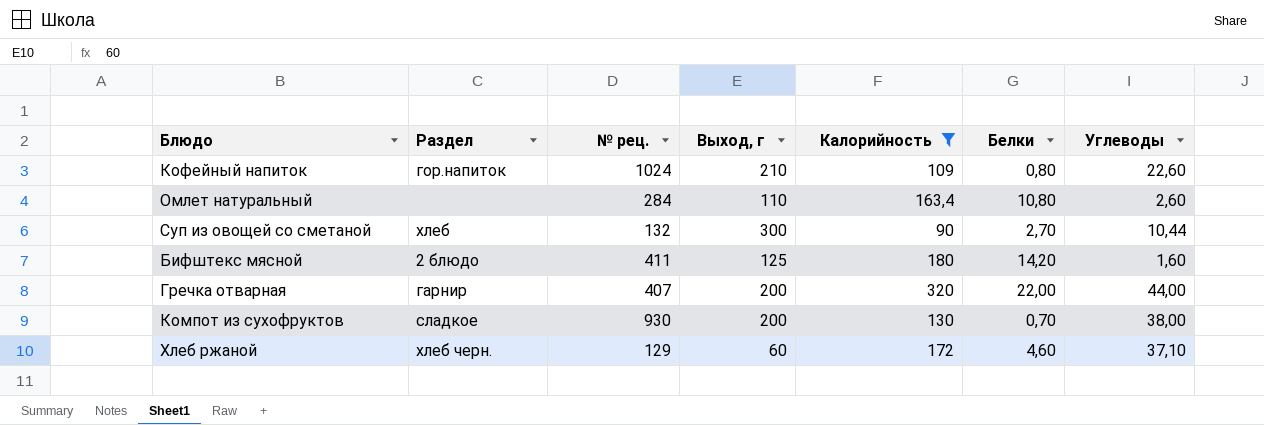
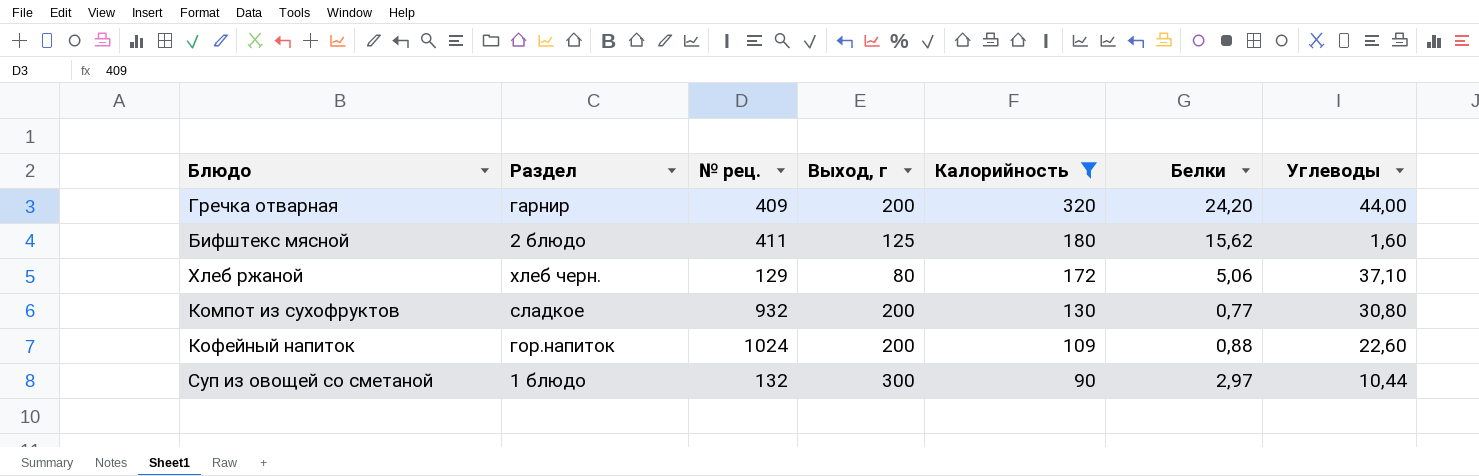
row order: none -> Калорийность descending
row Омлет натуральный: none | 284 | 110 | 163,4 | 10,80 | 2,60 -> none
Гречка отварная | № рец.: 407 -> 409
Гречка отварная | Белки: 22,00 -> 24,20
Бифштекс мясной | Белки: 14,20 -> 15,62
Хлеб ржаной | Выход, г: 60 -> 80
Хлеб ржаной | Белки: 4,60 -> 5,06
Компот из сухофруктов | № рец.: 930 -> 932
Компот из сухофруктов | Белки: 0,70 -> 0,77
Компот из сухофруктов | Углеводы: 38,00 -> 30,80
Кофейный напиток | Выход, г: 210 -> 200
Кофейный напиток | Белки: 0,80 -> 0,88
Суп из овощей со сметаной | Раздел: хлеб -> 1 блюдо
Суп из овощей со сметаной | Белки: 2,70 -> 2,97

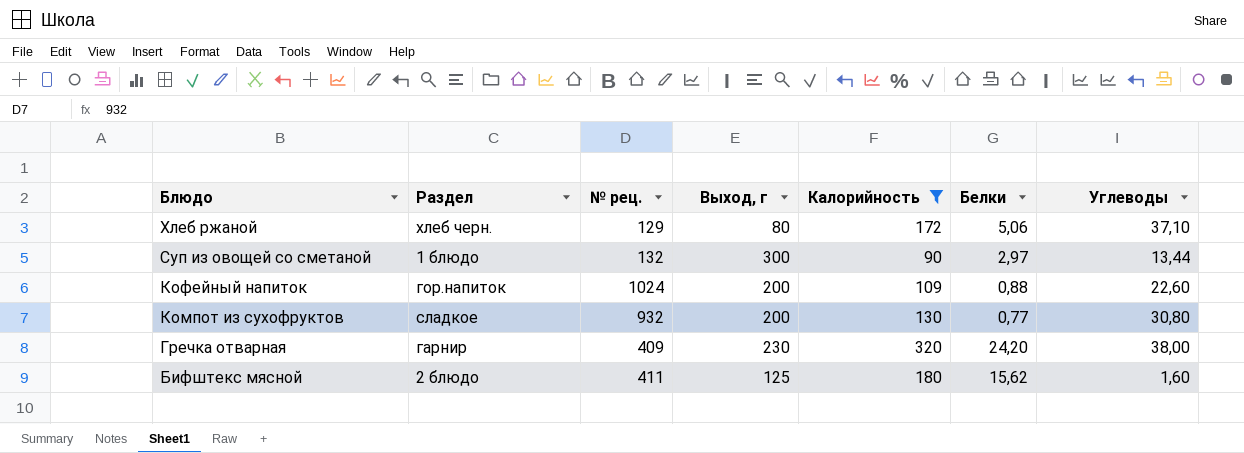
row order: Калорийность descending -> Блюдо descending
Суп из овощей со сметаной | Углеводы: 10,44 -> 13,44
Гречка отварная | Выход, г: 200 -> 230
Гречка отварная | Углеводы: 44,00 -> 38,00

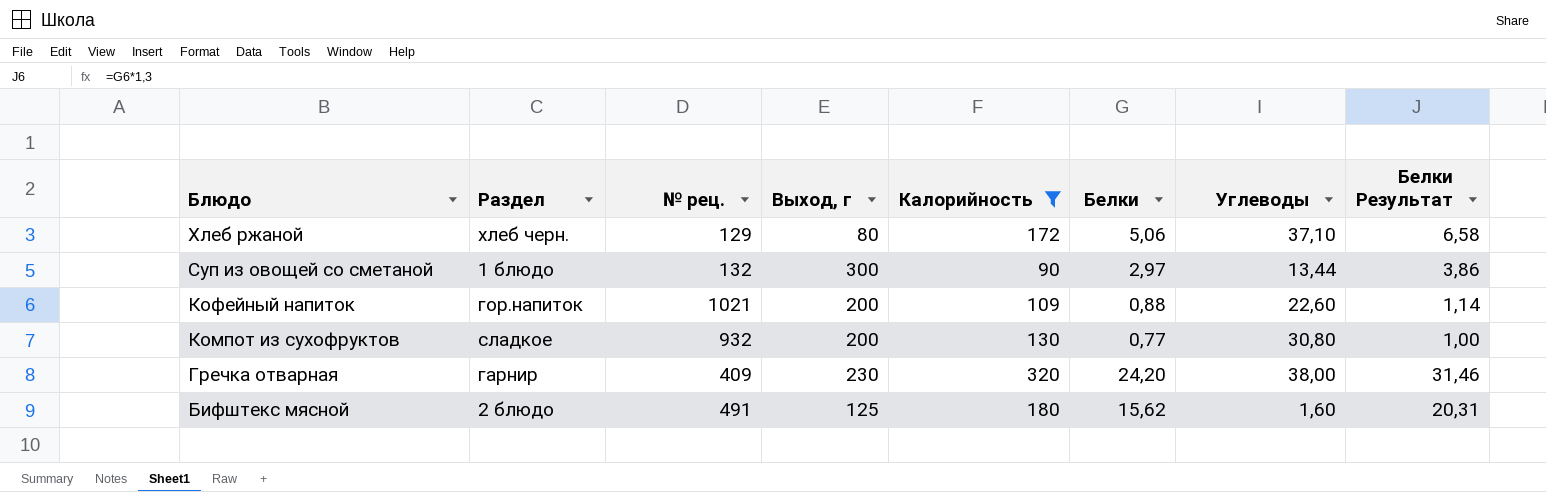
column Белки Результат | formula: none -> [Белки] * 1,3
Кофейный напиток | № рец.: 1024 -> 1021
Бифштекс мясной | № рец.: 411 -> 491

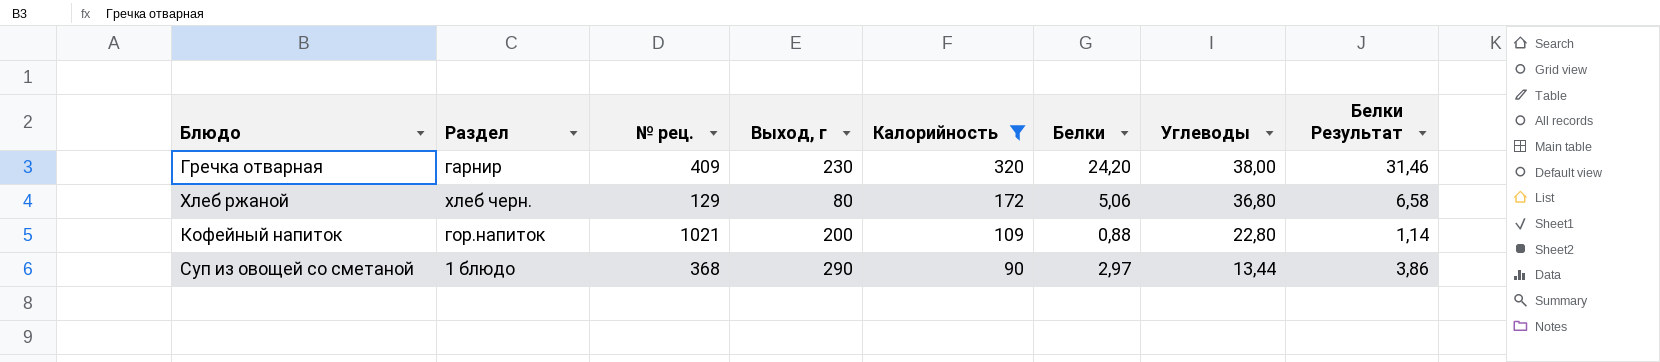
row order: Блюдо descending -> Калорийность descending
row Компот из сухофруктов: сладкое | 932 | 200 | 130 | 0,77 | 30,80 | 1,00 -> none
row Бифштекс мясной: 2 блюдо | 491 | 125 | 180 | 15,62 | 1,60 | 20,31 -> none
Хлеб ржаной | Углеводы: 37,10 -> 36,80
Кофейный напиток | Углеводы: 22,60 -> 22,80
Суп из овощей со сметаной | № рец.: 132 -> 368
Суп из овощей со сметаной | Выход, г: 300 -> 290

